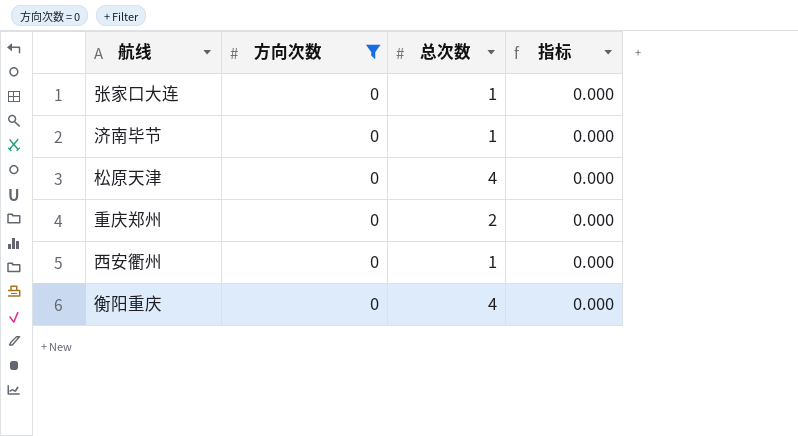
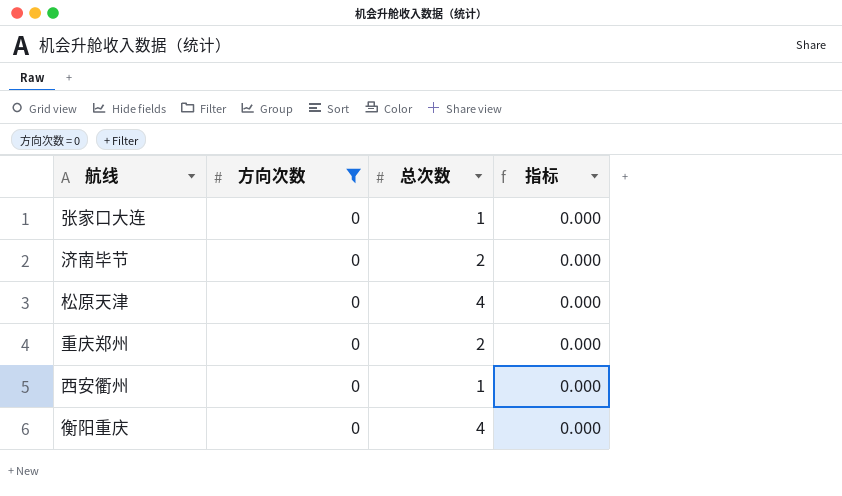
济南毕节 | 总次数: 1 -> 2

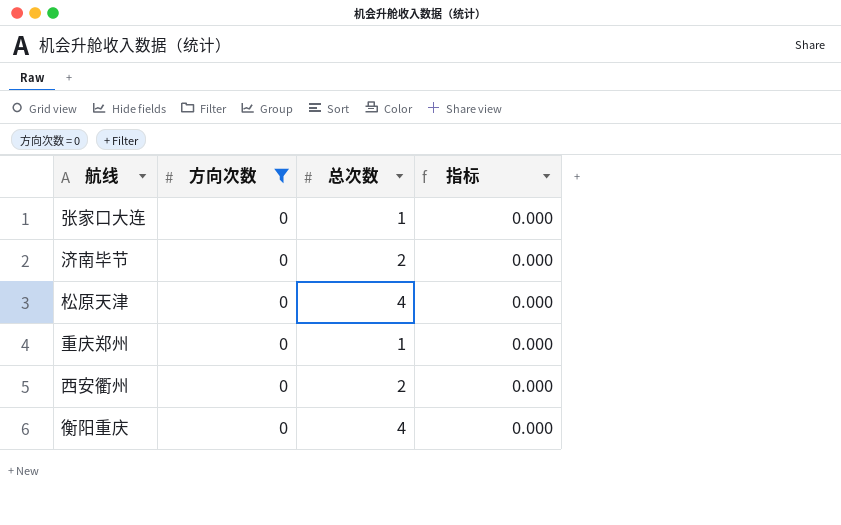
重庆郑州 | 总次数: 2 -> 1
西安衢州 | 总次数: 1 -> 2

